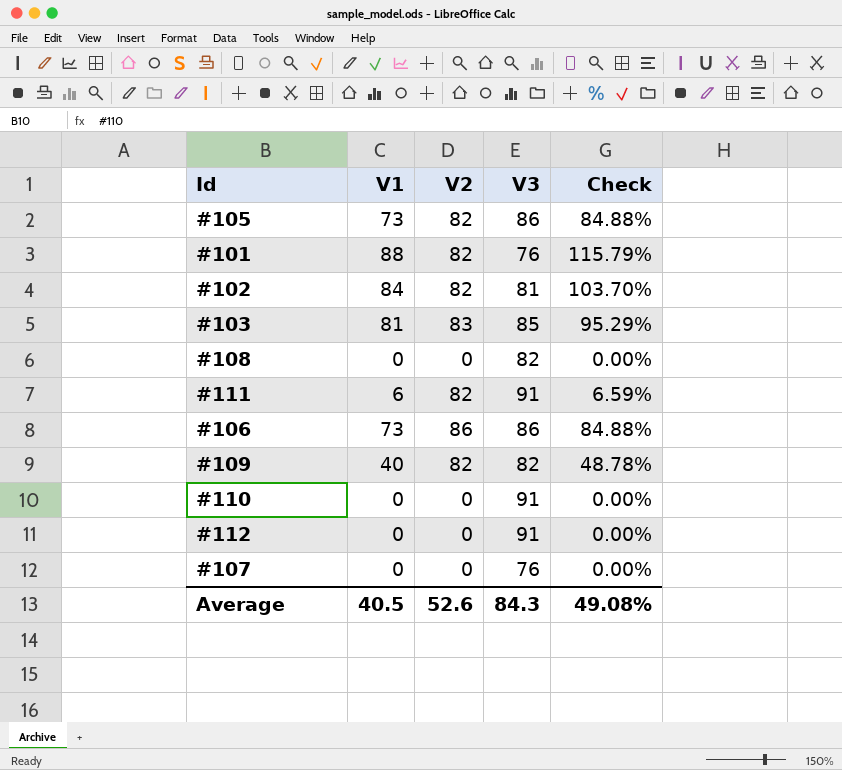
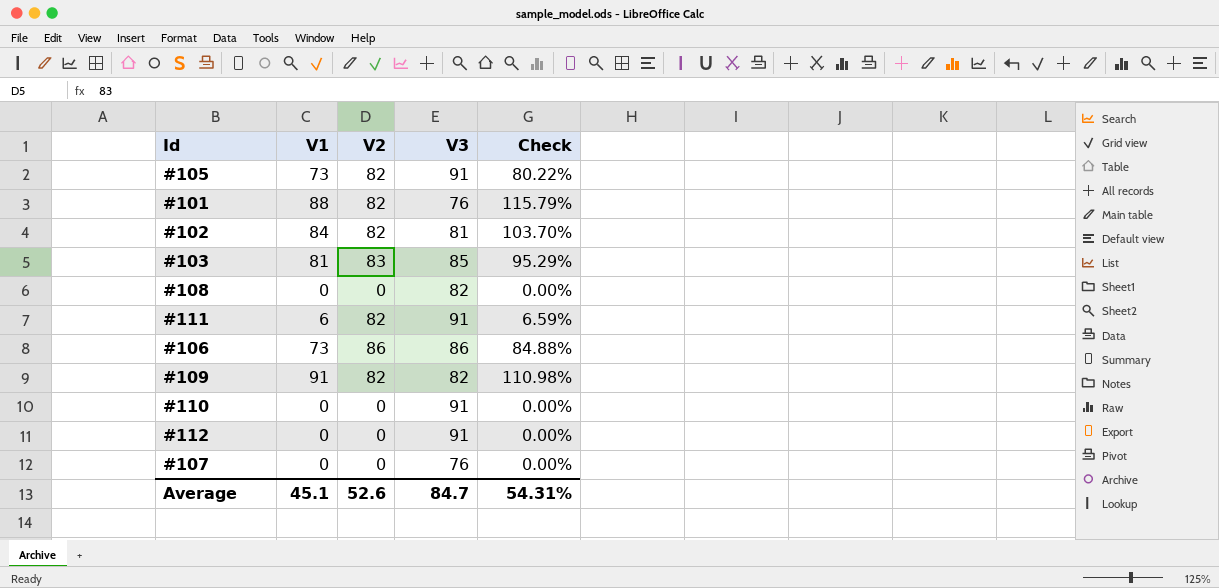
#105 | V3: 86 -> 91
#105 | Check: 84.88% -> 80.22%
#109 | V1: 40 -> 91
#109 | Check: 48.78% -> 110.98%
Average | V1: 40.5 -> 45.1
Average | V3: 84.3 -> 84.7
Average | Check: 49.08% -> 54.31%

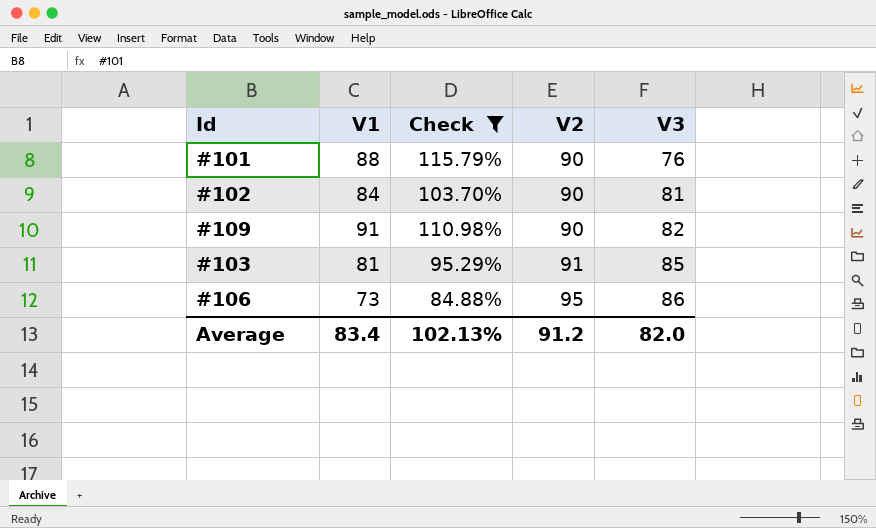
filter: none -> Check >= 84.88%
row order: none -> V2 ascending
column Check | position: 5 -> 3
#101 | V2: 82 -> 90
#102 | V2: 82 -> 90
#109 | V2: 82 -> 90
#103 | V2: 83 -> 91
#106 | V2: 86 -> 95
Average | V1: 45.1 -> 83.4
Average | Check: 54.31% -> 102.13%
Average | V2: 52.6 -> 91.2
Average | V3: 84.7 -> 82.0

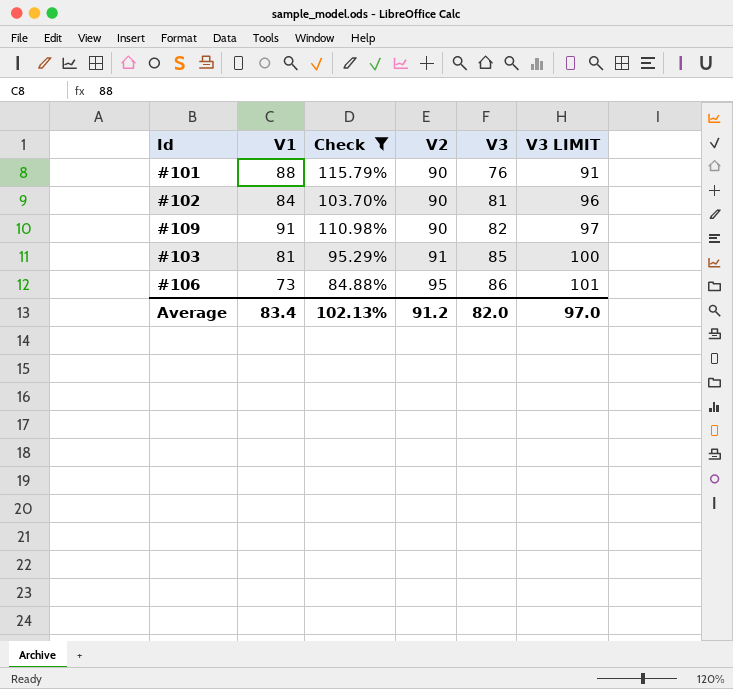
column V3 LIMIT | formula: none -> [V3] + 15

